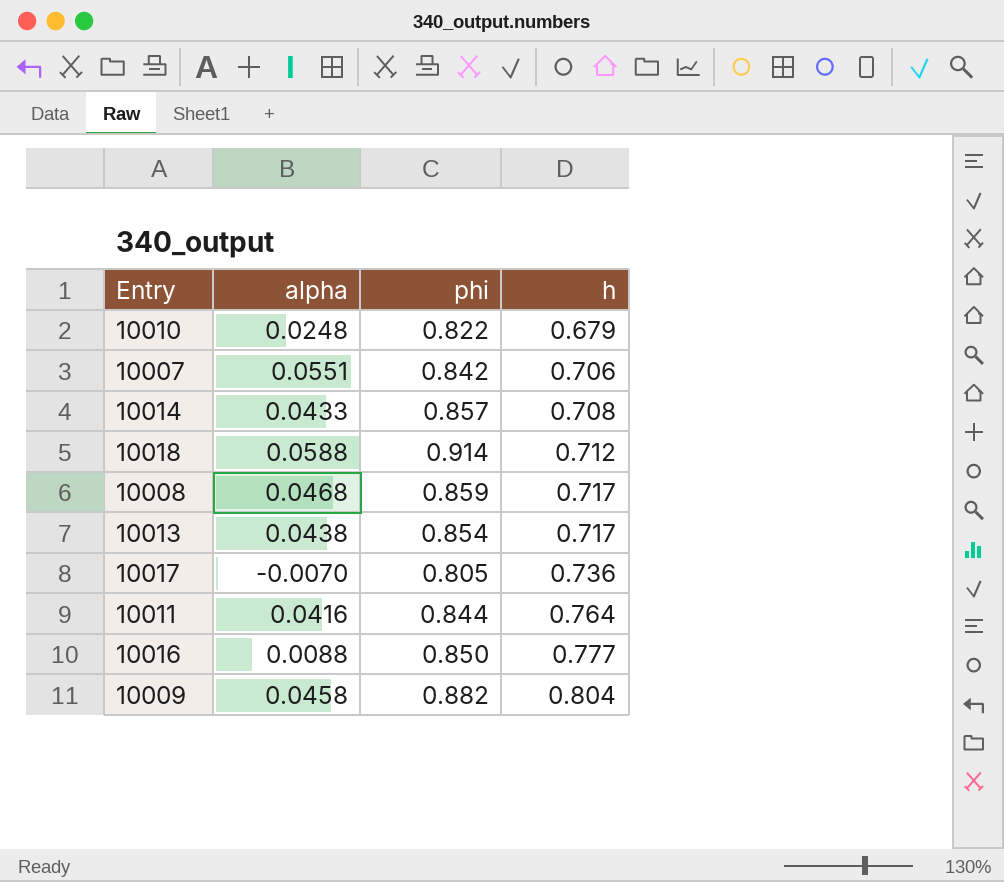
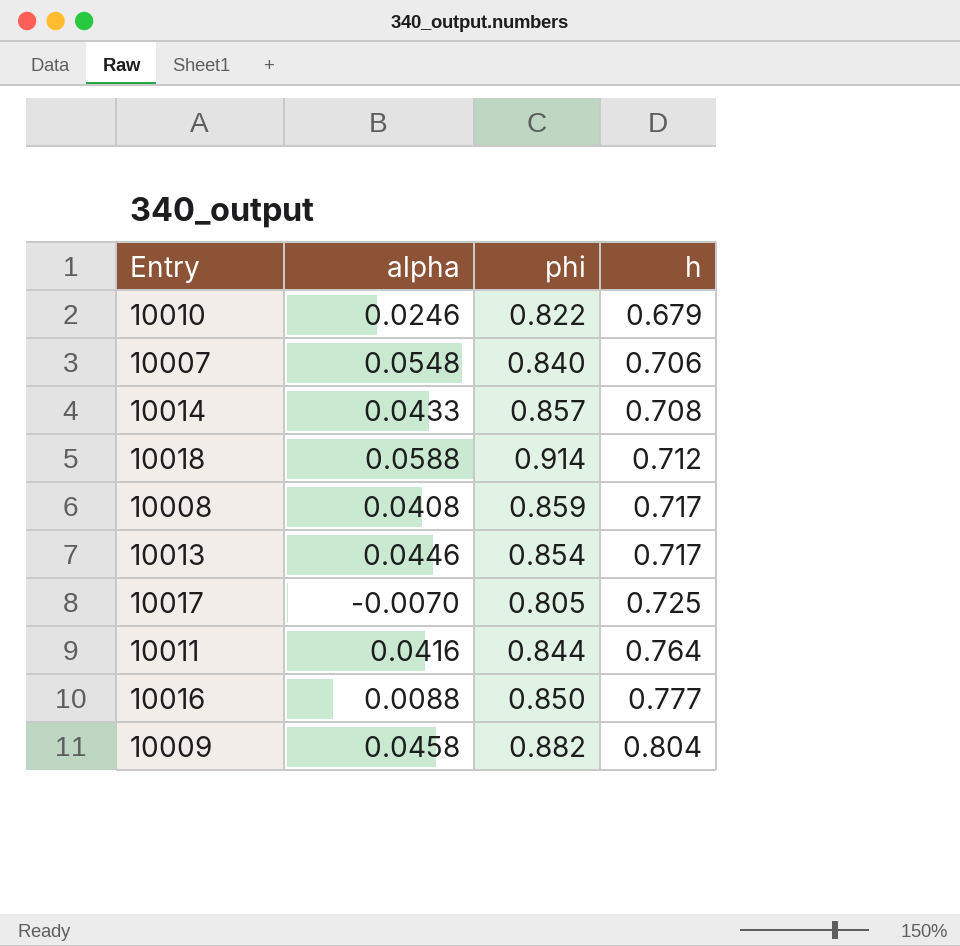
10010 | alpha: 0.0248 -> 0.0246
10007 | alpha: 0.0551 -> 0.0548
10007 | phi: 0.842 -> 0.840
10008 | alpha: 0.0468 -> 0.0408
10013 | alpha: 0.0438 -> 0.0446
10017 | h: 0.736 -> 0.725

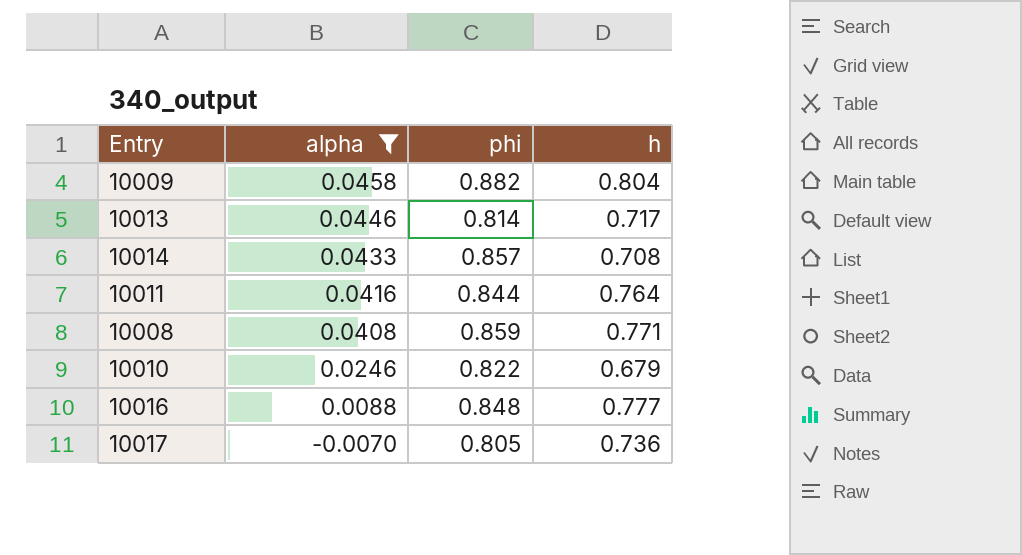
filter: none -> alpha <= 0.0458
row order: h ascending -> alpha descending
10013 | phi: 0.854 -> 0.814
10008 | h: 0.717 -> 0.771
10016 | phi: 0.850 -> 0.848
10017 | h: 0.725 -> 0.736

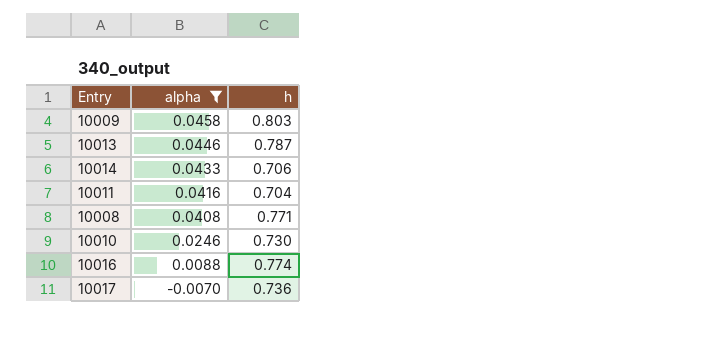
column phi | position: 3 -> none
10009 | h: 0.804 -> 0.803
10013 | h: 0.717 -> 0.787
10014 | h: 0.708 -> 0.706
10011 | h: 0.764 -> 0.704
10010 | h: 0.679 -> 0.730
10016 | h: 0.777 -> 0.774

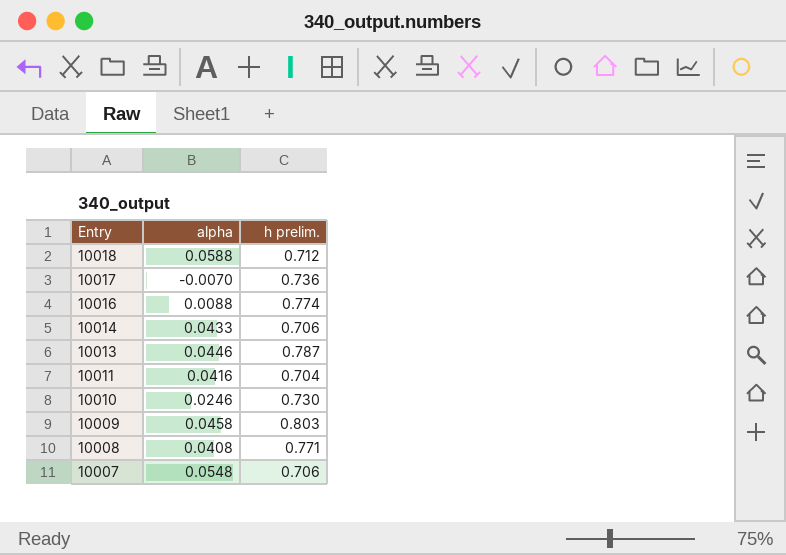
filter: alpha <= 0.0458 -> none
row order: alpha descending -> Entry descending
column name: h -> h prelim.

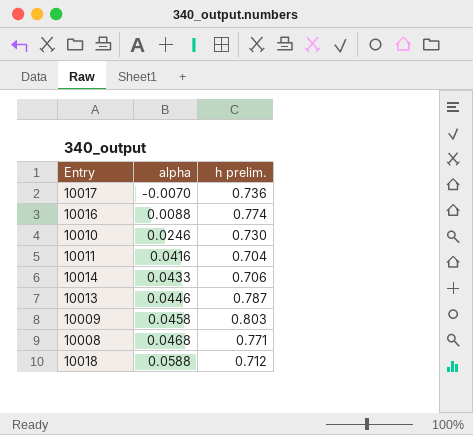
row order: Entry descending -> alpha ascending
row 10007: 0.0548 | 0.706 -> none
10008 | alpha: 0.0408 -> 0.0468

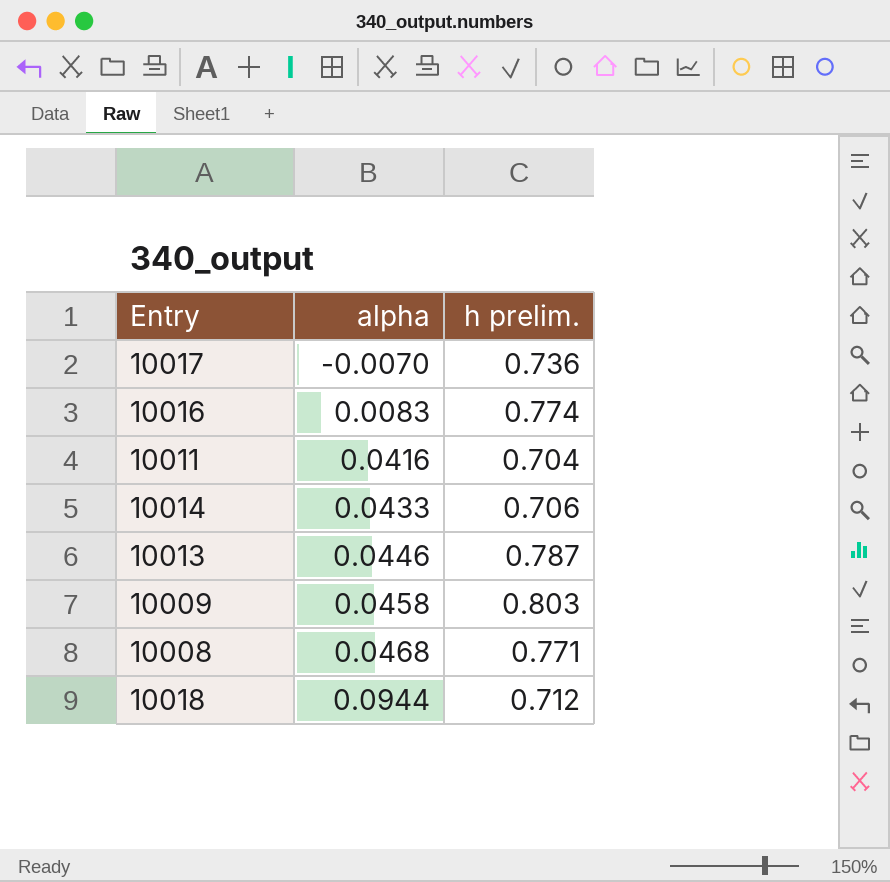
row 10010: 0.0246 | 0.730 -> none
10016 | alpha: 0.0088 -> 0.0083
10018 | alpha: 0.0588 -> 0.0944

